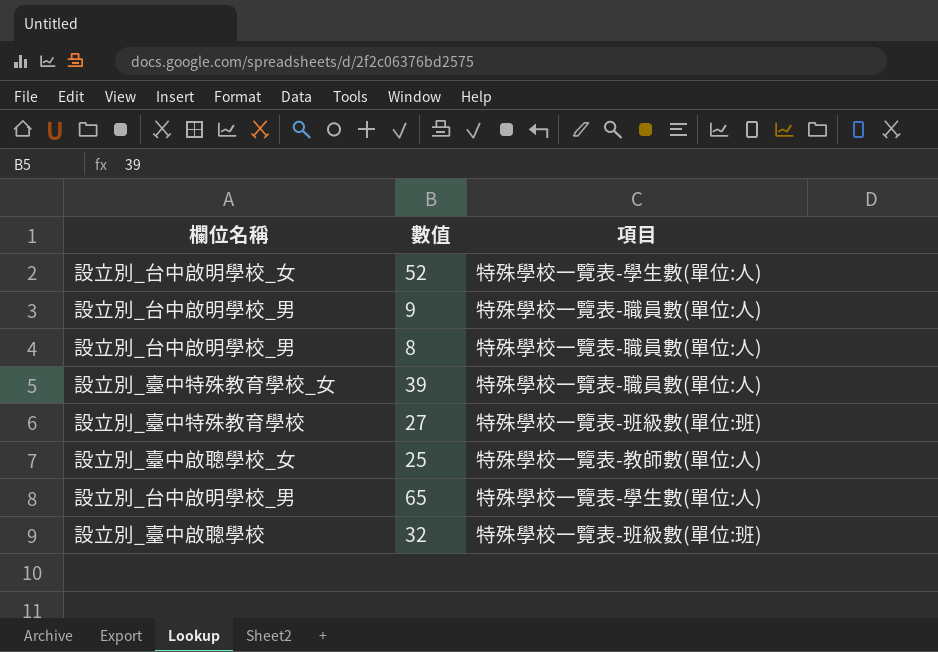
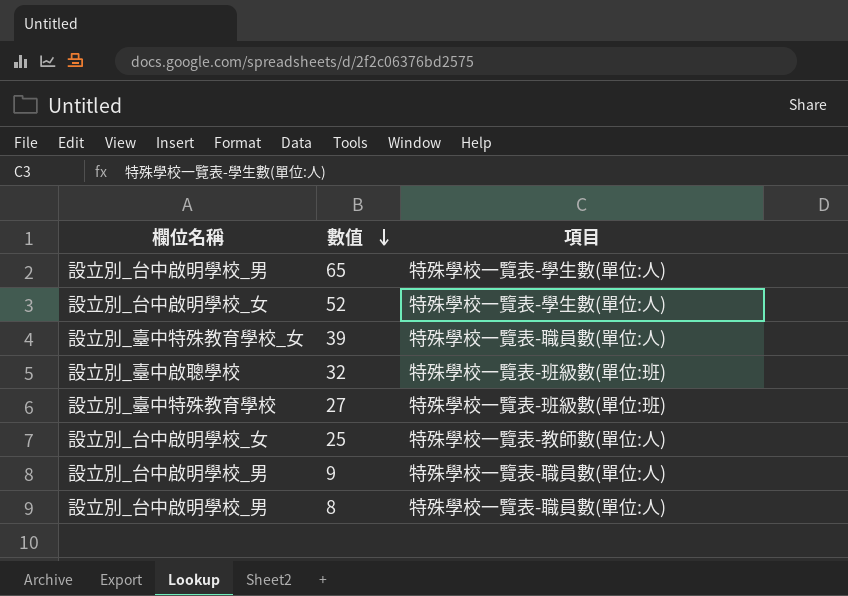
row order: none -> 數值 descending
25 | 欄位名稱: 設立別_臺中啟聰學校_女 -> 設立別_台中啟明學校_女

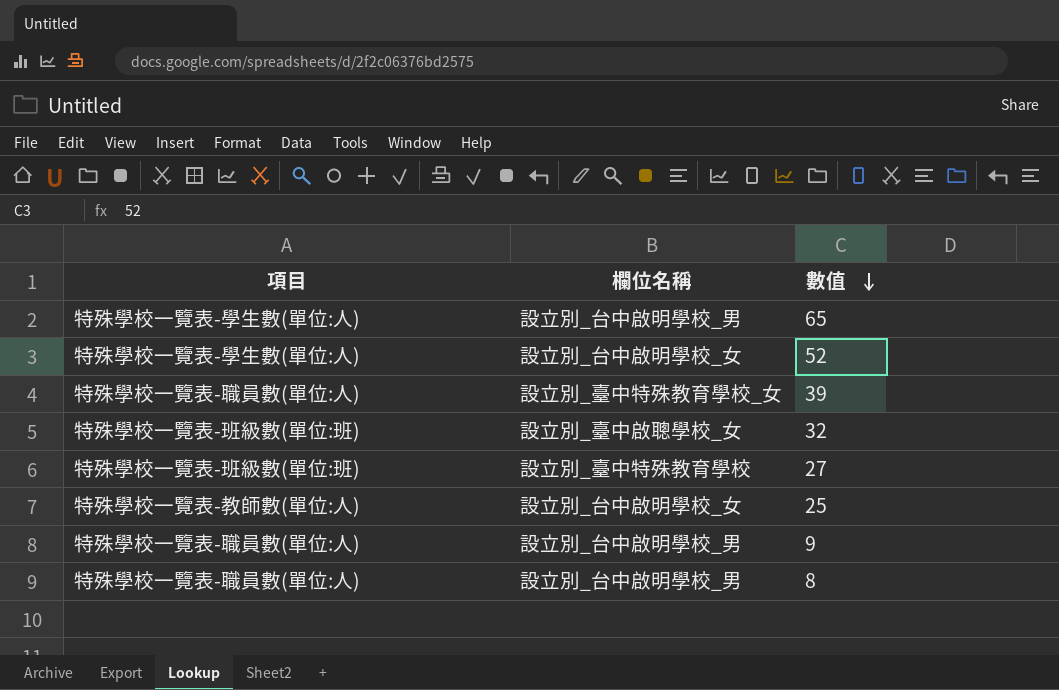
column 項目 | position: 3 -> 1
32 | 欄位名稱: 設立別_臺中啟聰學校 -> 設立別_臺中啟聰學校_女

